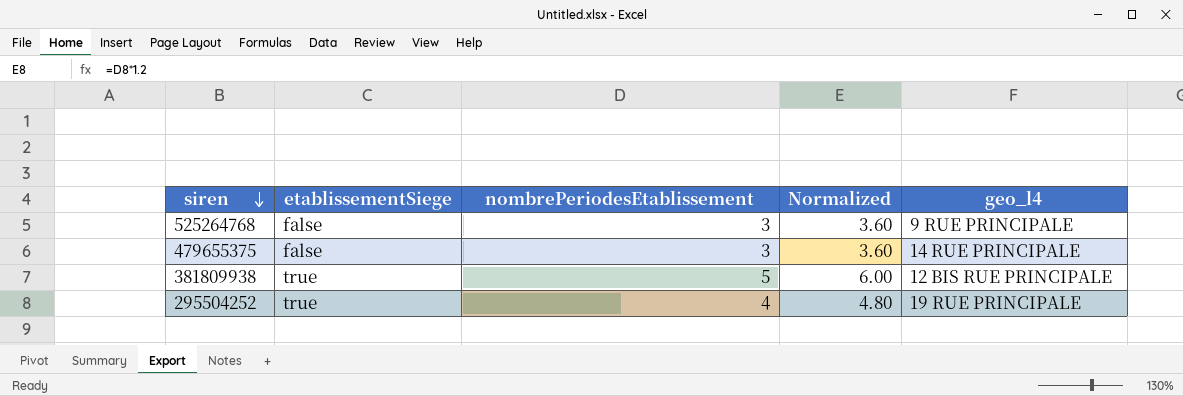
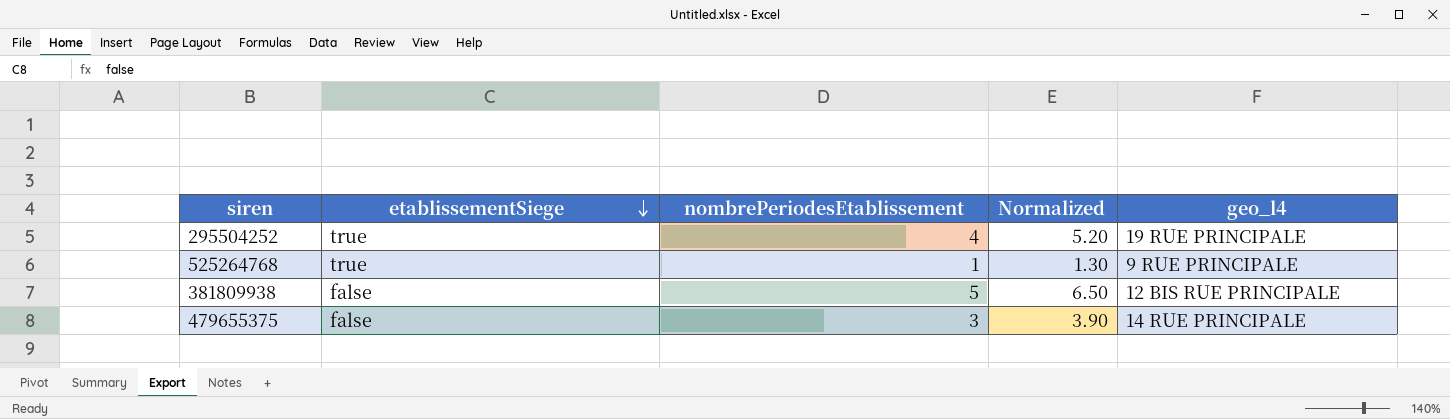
row order: siren descending -> etablissementSiege descending
column Normalized | formula: [nombrePeriodesEtablissement] * 1.2 -> [nombrePeriodesEtablissement] * 1.3
525264768 | etablissementSiege: false -> true
525264768 | nombrePeriodesEtablissement: 3 -> 1
381809938 | etablissementSiege: true -> false

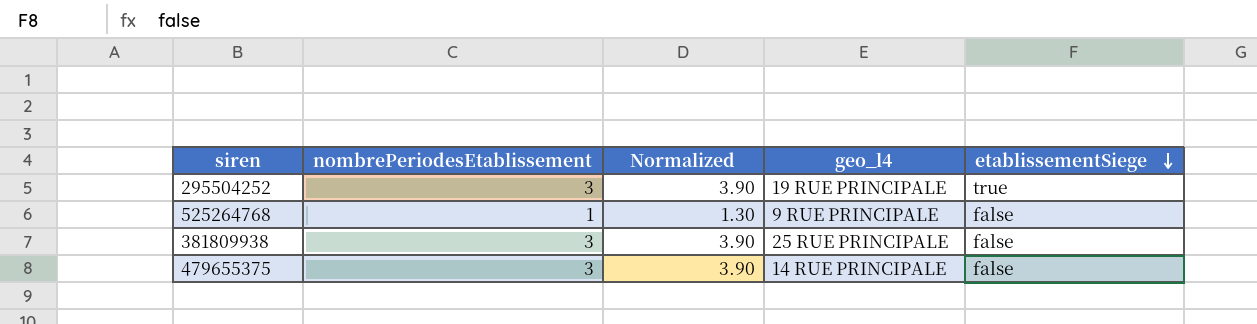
column etablissementSiege | position: 2 -> 5
295504252 | nombrePeriodesEtablissement: 4 -> 3
295504252 | Normalized: 5.20 -> 3.90
525264768 | etablissementSiege: true -> false
381809938 | nombrePeriodesEtablissement: 5 -> 3
381809938 | Normalized: 6.50 -> 3.90
381809938 | geo_l4: 12 BIS RUE PRINCIPALE -> 25 RUE PRINCIPALE

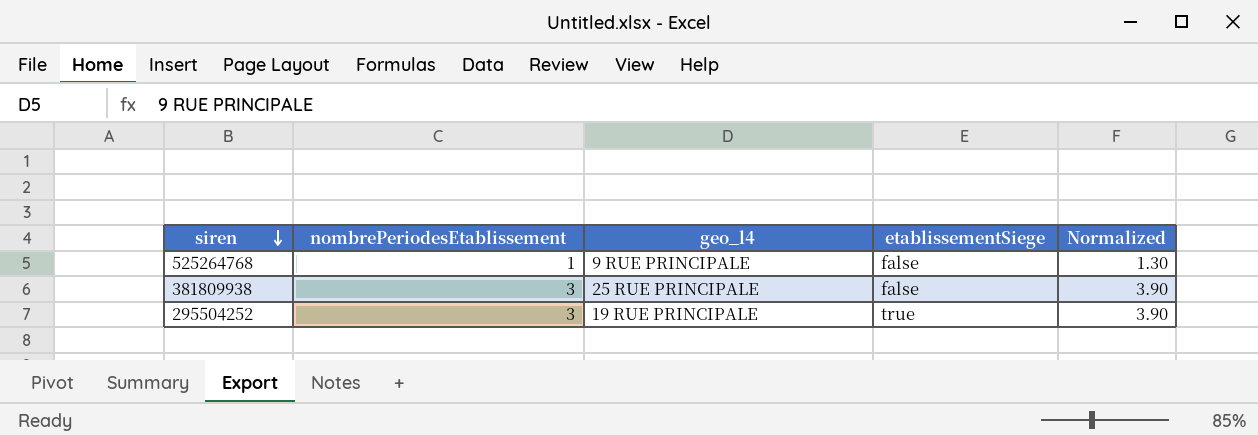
row order: etablissementSiege descending -> siren descending
column Normalized | position: 3 -> 5
row 479655375: 3 | 3.90 | 14 RUE PRINCIPALE | false -> none

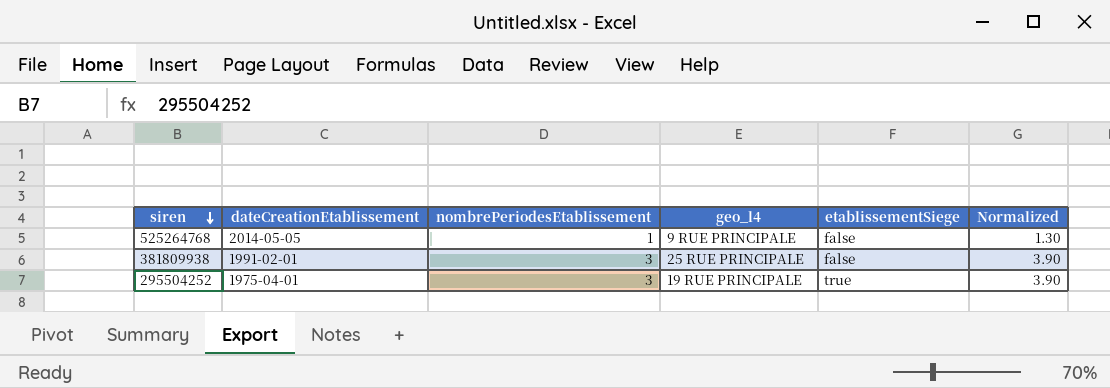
column dateCreationEtablissement | position: none -> 2

